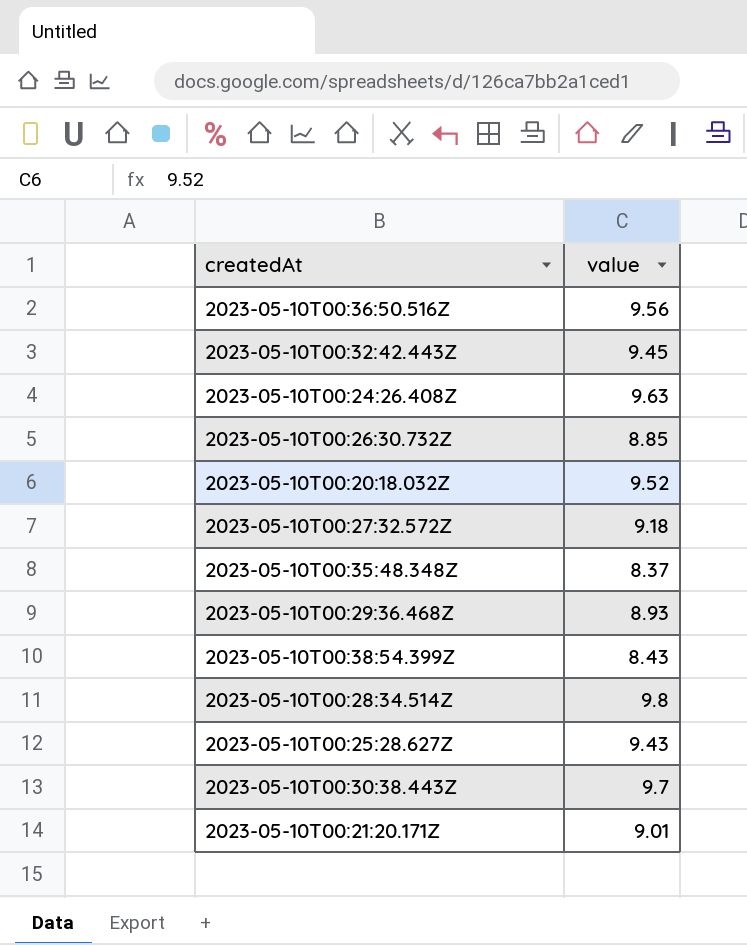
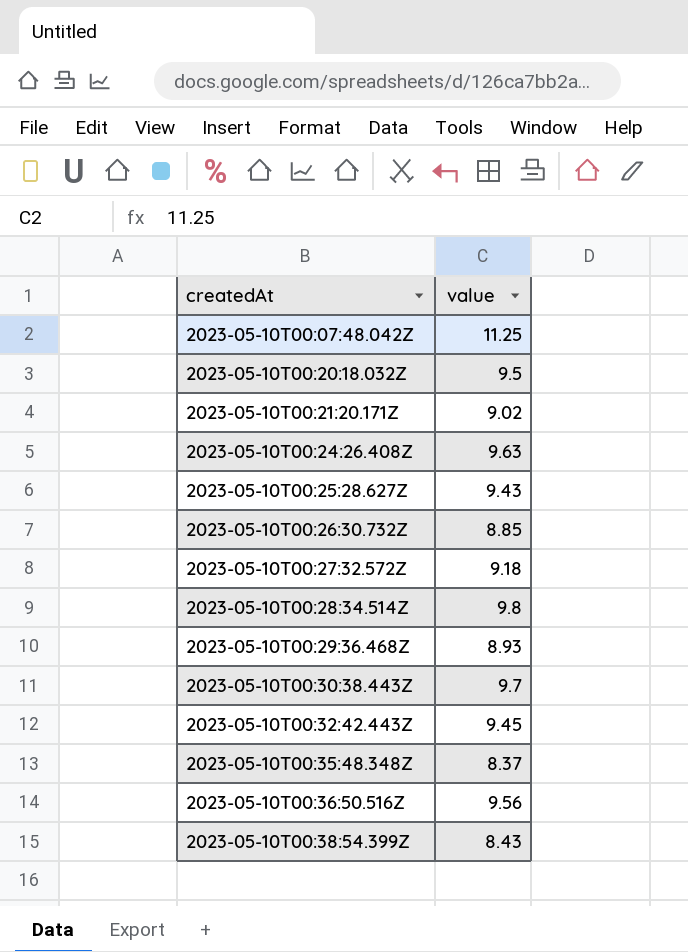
row order: none -> createdAt ascending
row 2023-05-10T00:07:48.042Z: none -> 11.25
2023-05-10T00:20:18.032Z | value: 9.52 -> 9.5
2023-05-10T00:21:20.171Z | value: 9.01 -> 9.02

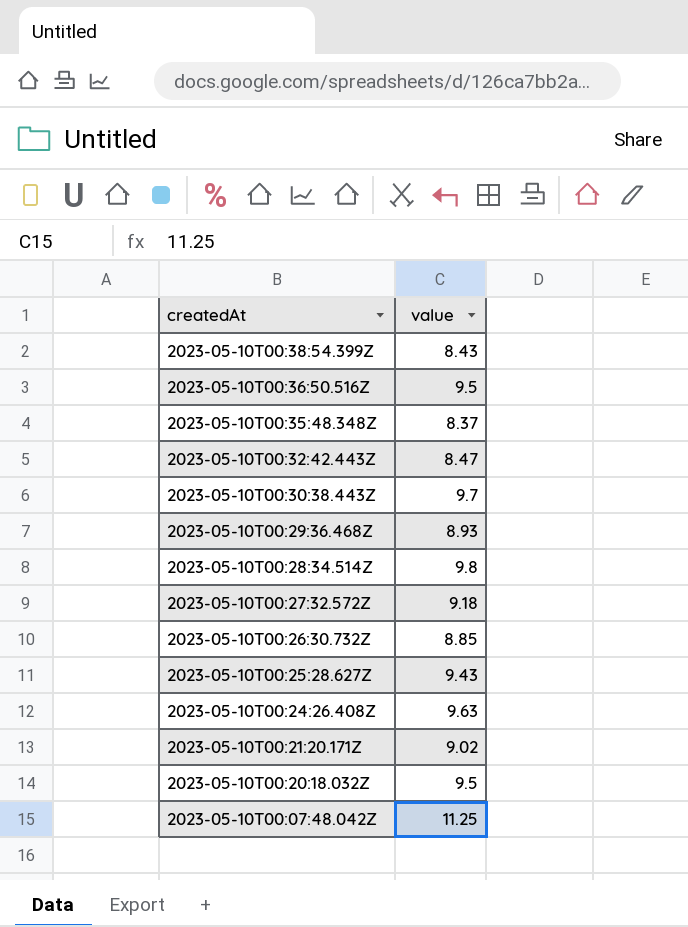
row order: createdAt ascending -> createdAt descending
2023-05-10T00:36:50.516Z | value: 9.56 -> 9.5
2023-05-10T00:32:42.443Z | value: 9.45 -> 8.47

